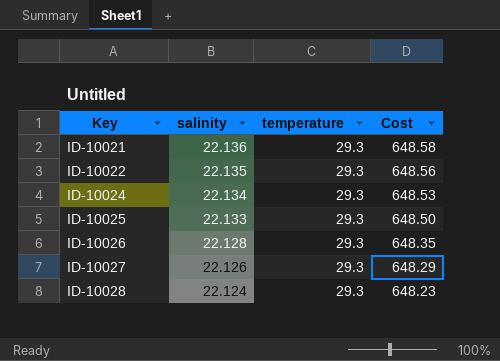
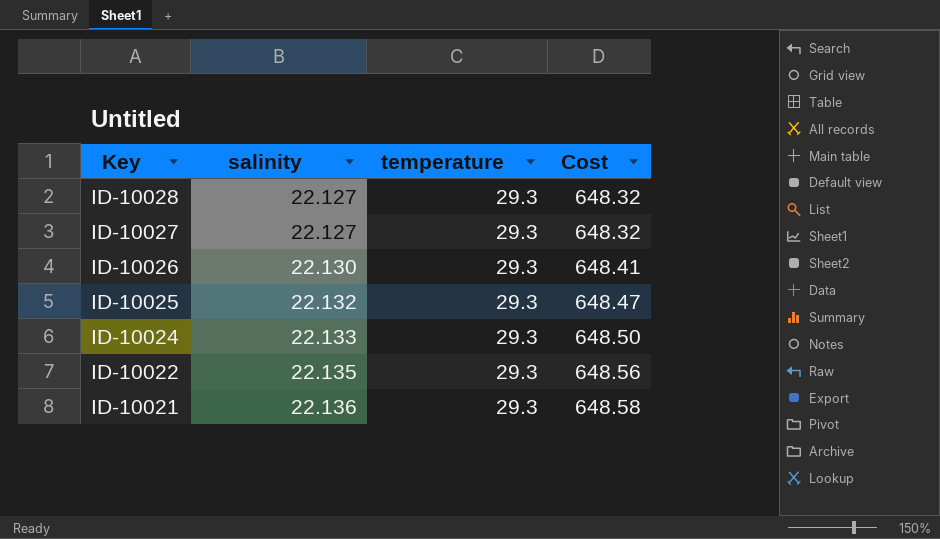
row order: Key ascending -> Key descending
ID-10028 | salinity: 22.124 -> 22.127
ID-10028 | Cost: 648.23 -> 648.32
ID-10027 | salinity: 22.126 -> 22.127
ID-10027 | Cost: 648.29 -> 648.32
ID-10026 | salinity: 22.128 -> 22.130
ID-10026 | Cost: 648.35 -> 648.41
ID-10025 | salinity: 22.133 -> 22.132
ID-10025 | Cost: 648.50 -> 648.47
ID-10024 | salinity: 22.134 -> 22.133
ID-10024 | Cost: 648.53 -> 648.50

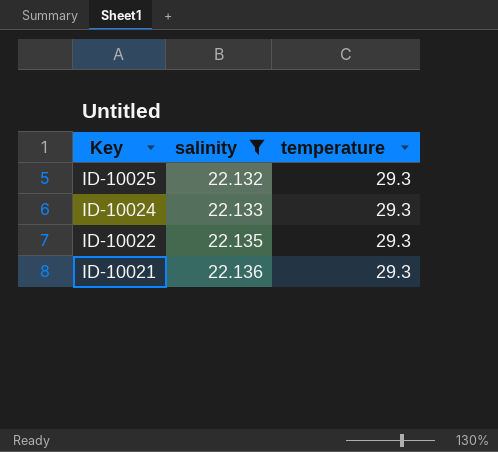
filter: none -> salinity >= 22.132
column Cost | formula: [salinity] * [temperature] -> none

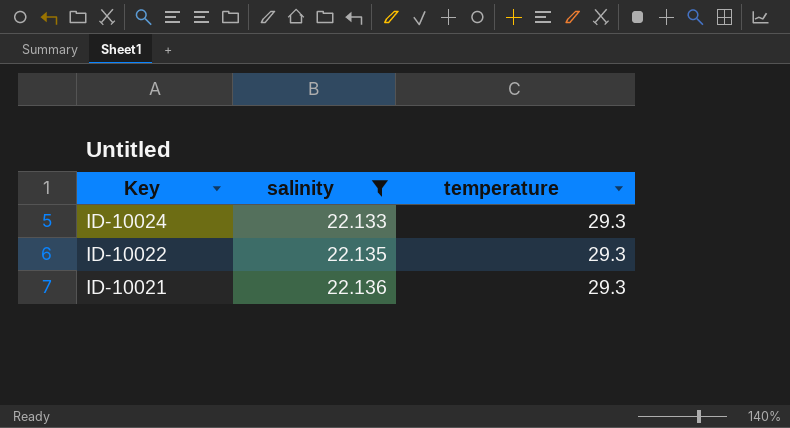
row ID-10025: 22.132 | 29.3 -> none

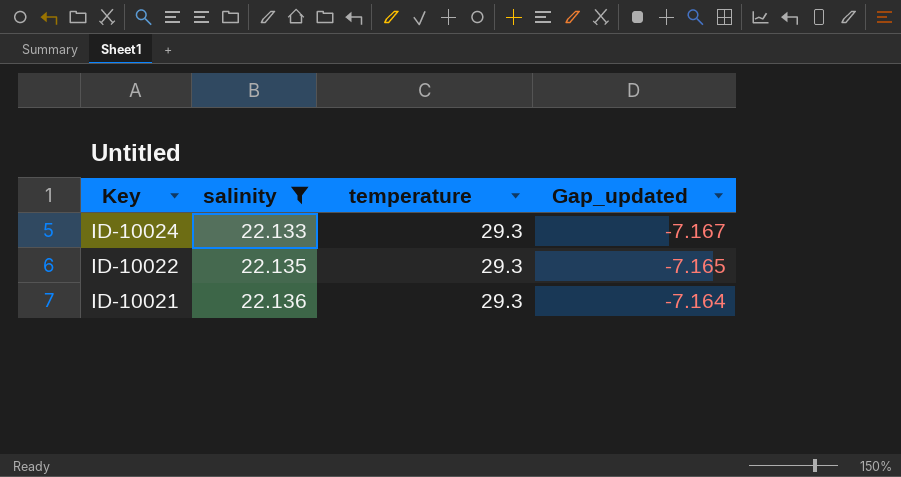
column Gap_updated | formula: none -> [salinity] - [temperature]

